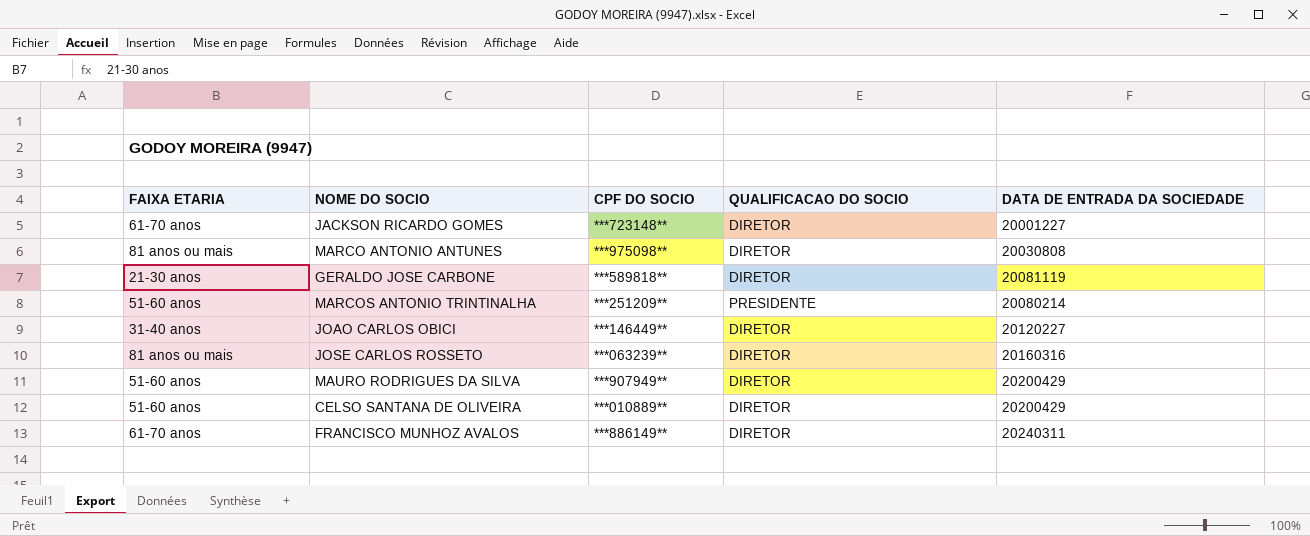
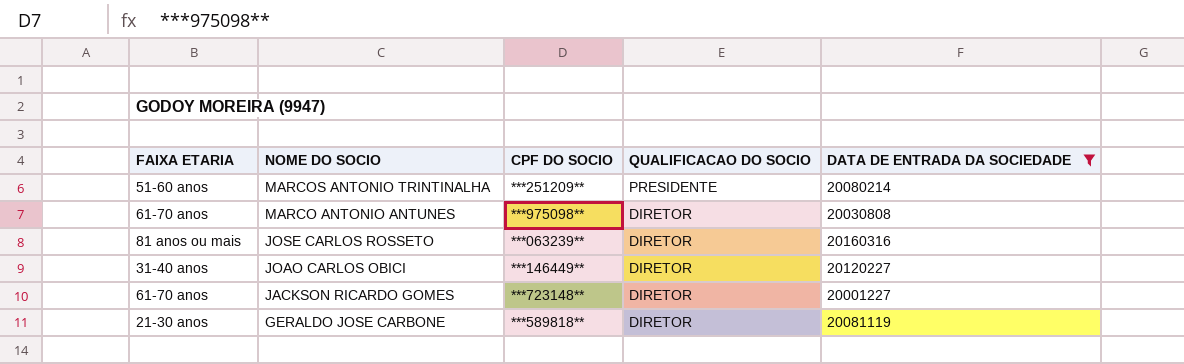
filter: none -> DATA DE ENTRADA DA SOCIEDADE <= 20160316
row order: none -> NOME DO SOCIO descending
MARCO ANTONIO ANTUNES | FAIXA ETARIA: 81 anos ou mais -> 61-70 anos

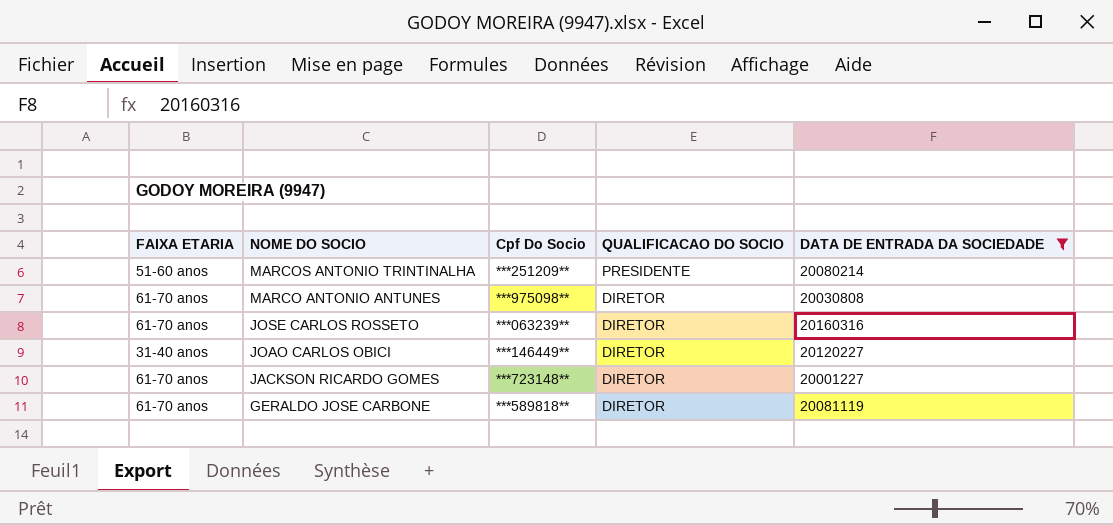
column name: CPF DO SOCIO -> Cpf Do Socio
JOSE CARLOS ROSSETO | FAIXA ETARIA: 81 anos ou mais -> 61-70 anos
GERALDO JOSE CARBONE | FAIXA ETARIA: 21-30 anos -> 61-70 anos

